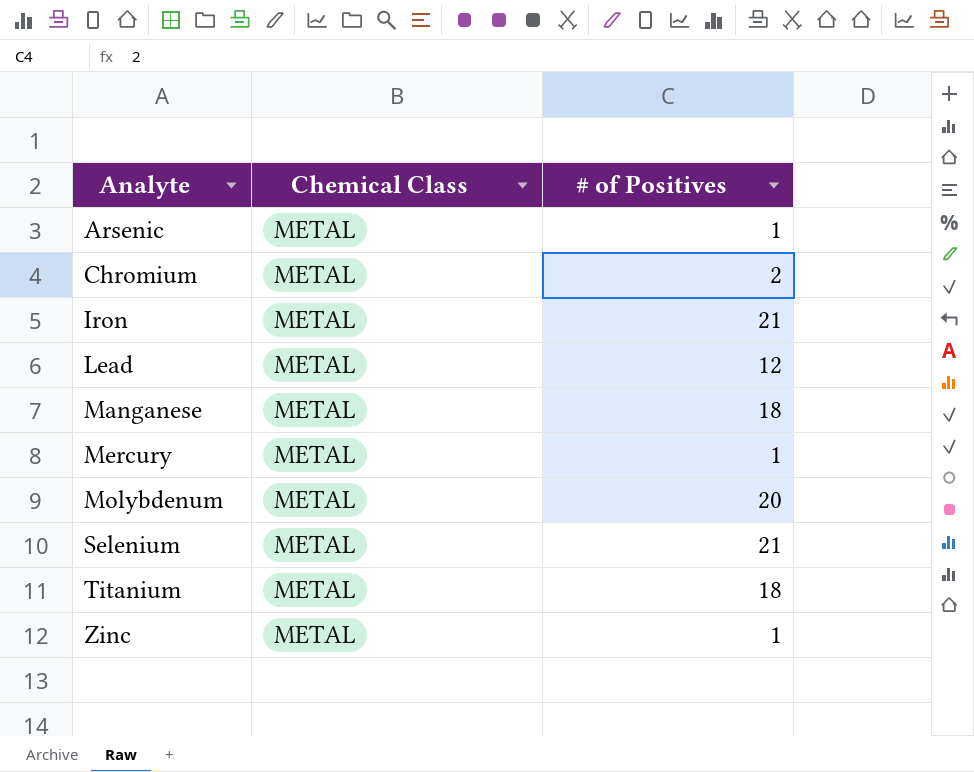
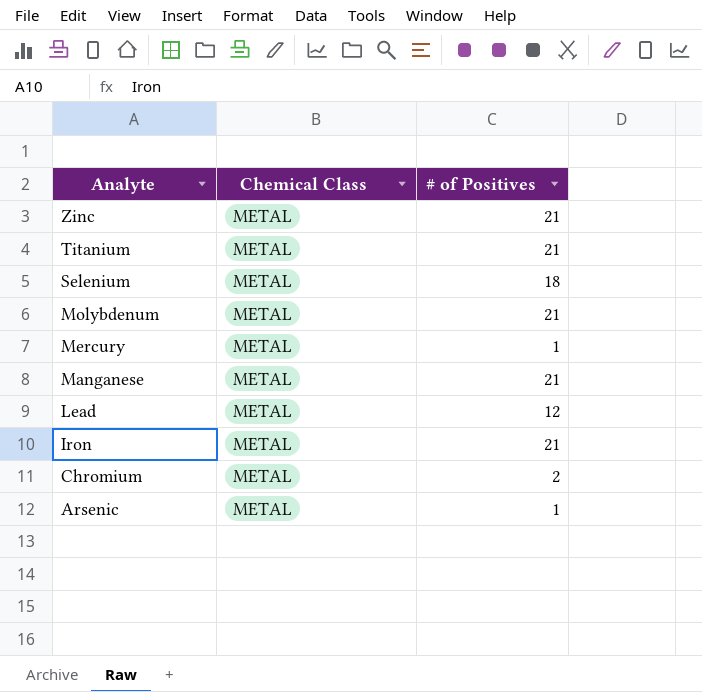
row order: Analyte ascending -> Analyte descending
Zinc | # of Positives: 1 -> 21
Titanium | # of Positives: 18 -> 21
Selenium | # of Positives: 21 -> 18
Molybdenum | # of Positives: 20 -> 21
Manganese | # of Positives: 18 -> 21

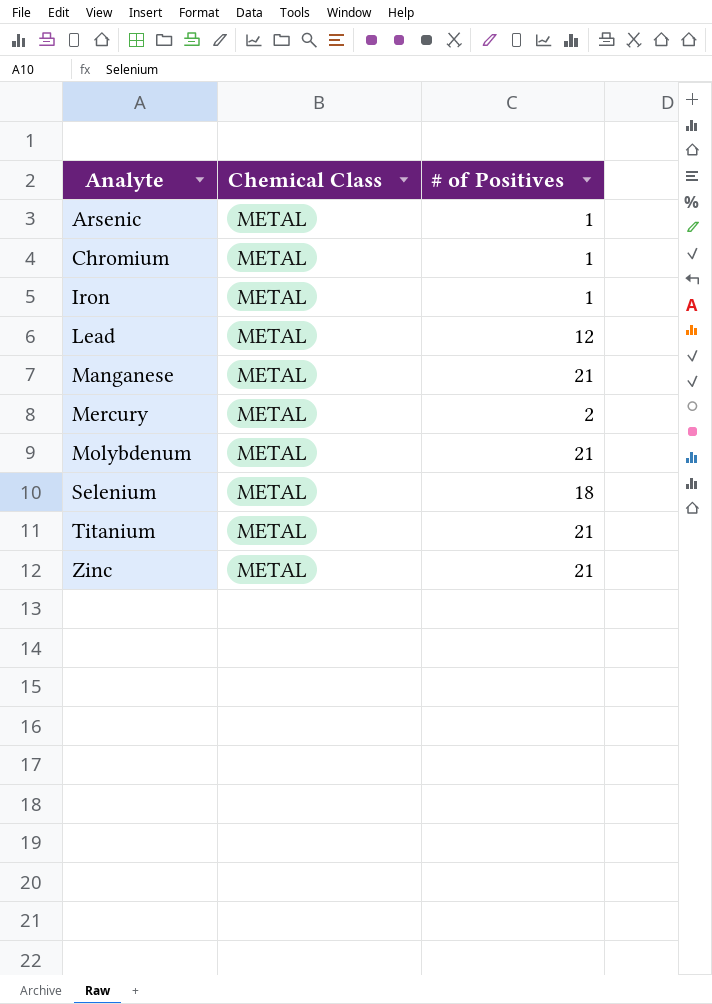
row order: Analyte descending -> Analyte ascending
Chromium | # of Positives: 2 -> 1
Iron | # of Positives: 21 -> 1
Mercury | # of Positives: 1 -> 2

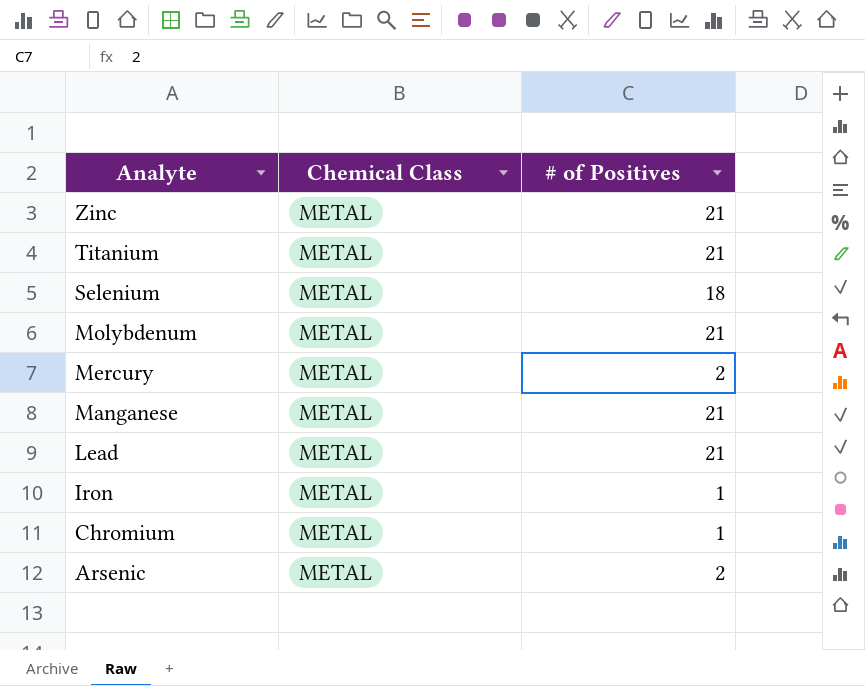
row order: Analyte ascending -> Analyte descending
Lead | # of Positives: 12 -> 21
Arsenic | # of Positives: 1 -> 2

